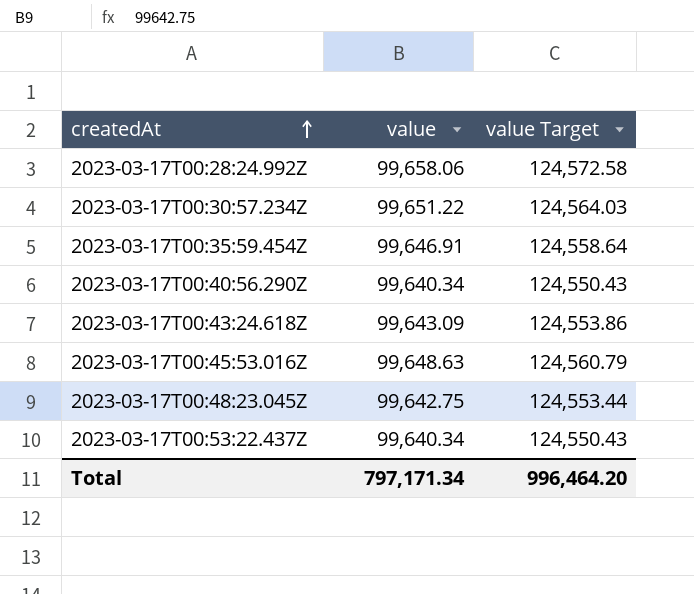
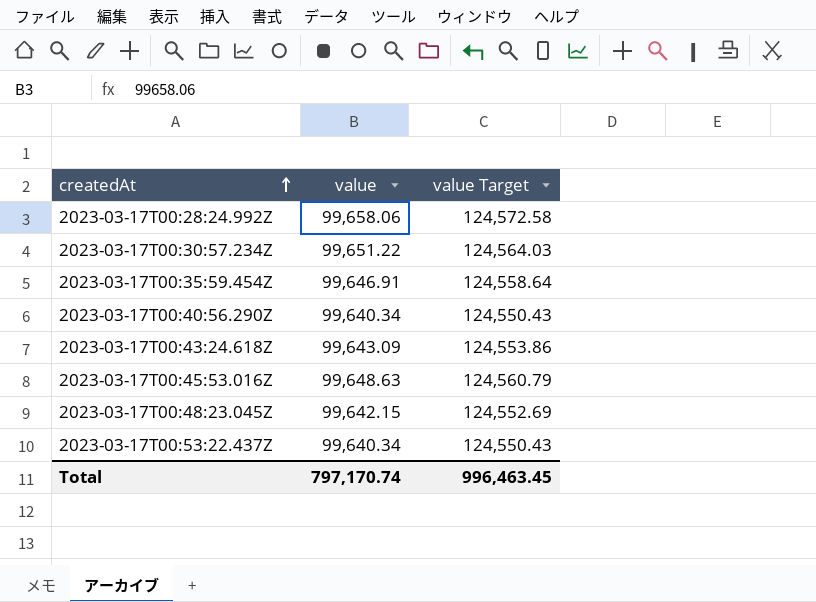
2023-03-17T00:48:23.045Z | value: 99,642.75 -> 99,642.15
2023-03-17T00:48:23.045Z | value Target: 124,553.44 -> 124,552.69
Total | value: 797,171.34 -> 797,170.74
Total | value Target: 996,464.20 -> 996,463.45

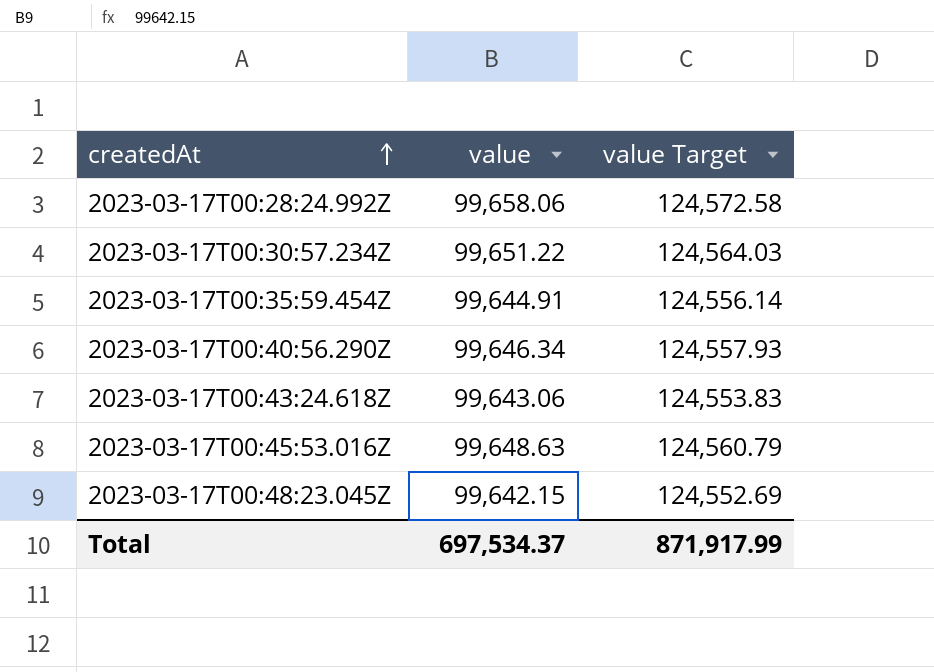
row 2023-03-17T00:53:22.437Z: 99,640.34 | 124,550.43 -> none
2023-03-17T00:35:59.454Z | value: 99,646.91 -> 99,644.91
2023-03-17T00:35:59.454Z | value Target: 124,558.64 -> 124,556.14
2023-03-17T00:40:56.290Z | value: 99,640.34 -> 99,646.34
2023-03-17T00:40:56.290Z | value Target: 124,550.43 -> 124,557.93
2023-03-17T00:43:24.618Z | value: 99,643.09 -> 99,643.06
2023-03-17T00:43:24.618Z | value Target: 124,553.86 -> 124,553.83
Total | value: 797,170.74 -> 697,534.37
Total | value Target: 996,463.45 -> 871,917.99

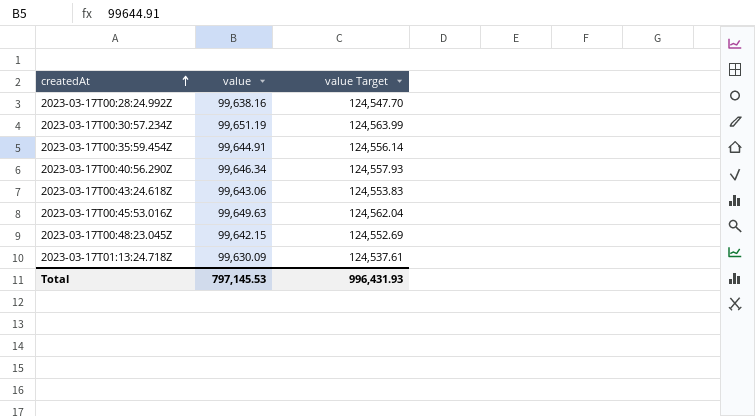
2023-03-17T00:28:24.992Z | value: 99,658.06 -> 99,638.16
2023-03-17T00:28:24.992Z | value Target: 124,572.58 -> 124,547.70
2023-03-17T00:30:57.234Z | value: 99,651.22 -> 99,651.19
2023-03-17T00:30:57.234Z | value Target: 124,564.03 -> 124,563.99
2023-03-17T00:45:53.016Z | value: 99,648.63 -> 99,649.63
2023-03-17T00:45:53.016Z | value Target: 124,560.79 -> 124,562.04
row 2023-03-17T01:13:24.718Z: none -> 99,630.09 | 124,537.61
Total | value: 697,534.37 -> 797,145.53
Total | value Target: 871,917.99 -> 996,431.93

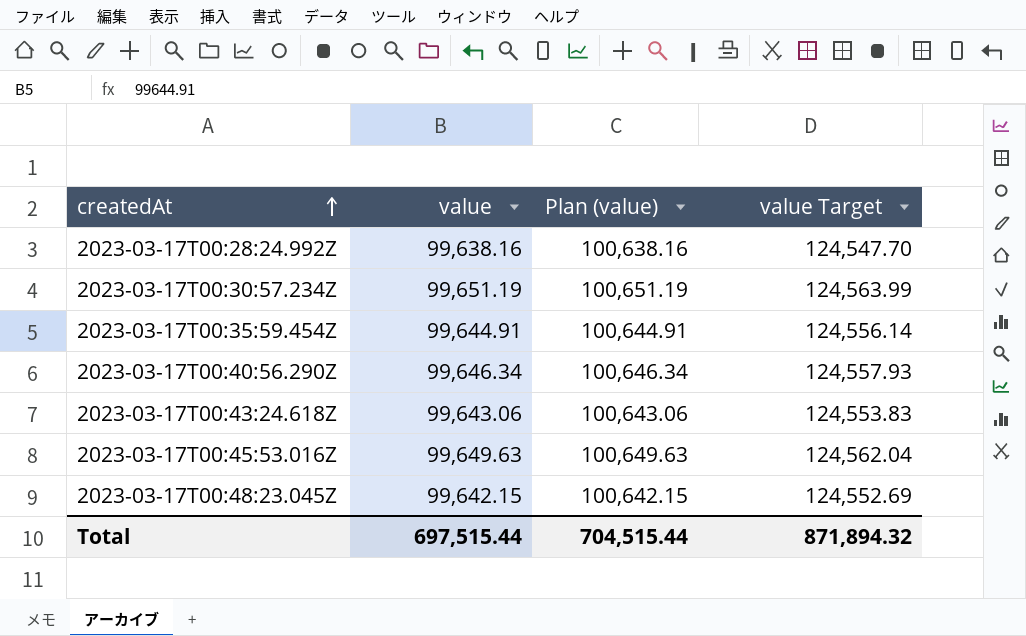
column Plan (value) | formula: none -> [value] + 1000
row 2023-03-17T01:13:24.718Z: 99,630.09 | 124,537.61 -> none
Total | value: 797,145.53 -> 697,515.44
Total | value Target: 996,431.93 -> 871,894.32

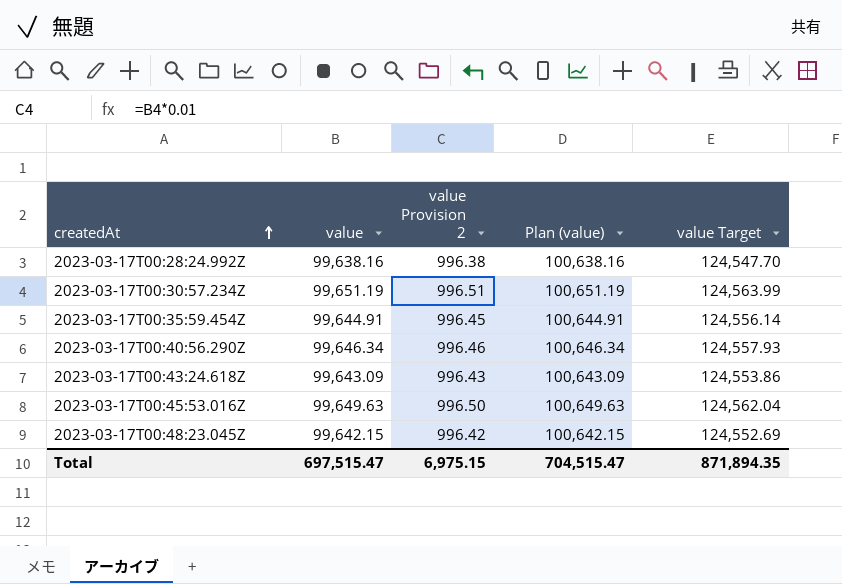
column value Provision 2 | formula: none -> [value] * 0.01
2023-03-17T00:43:24.618Z | value: 99,643.06 -> 99,643.09
2023-03-17T00:43:24.618Z | Plan (value): 100,643.06 -> 100,643.09
2023-03-17T00:43:24.618Z | value Target: 124,553.83 -> 124,553.86
Total | value: 697,515.44 -> 697,515.47
Total | Plan (value): 704,515.44 -> 704,515.47
Total | value Target: 871,894.32 -> 871,894.35

